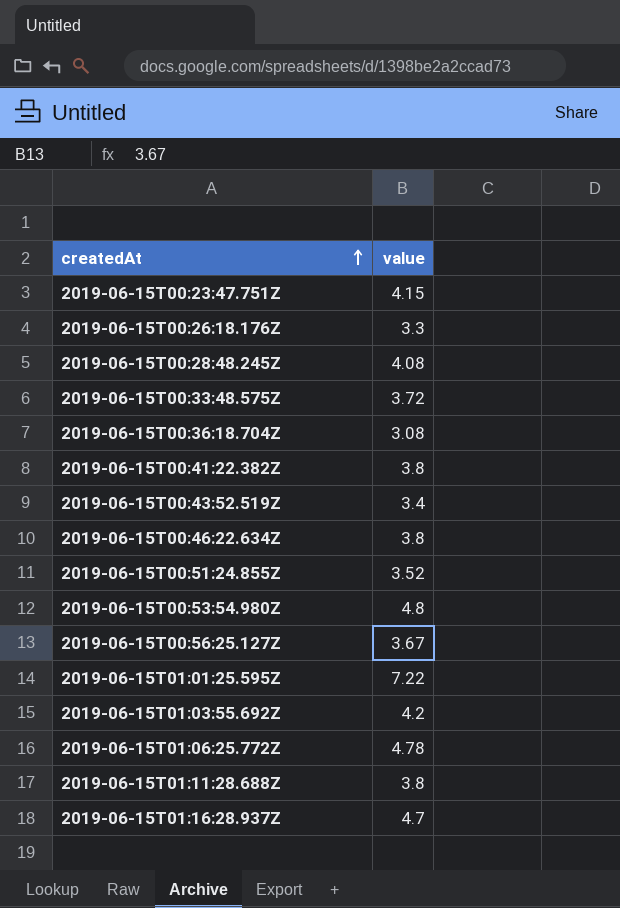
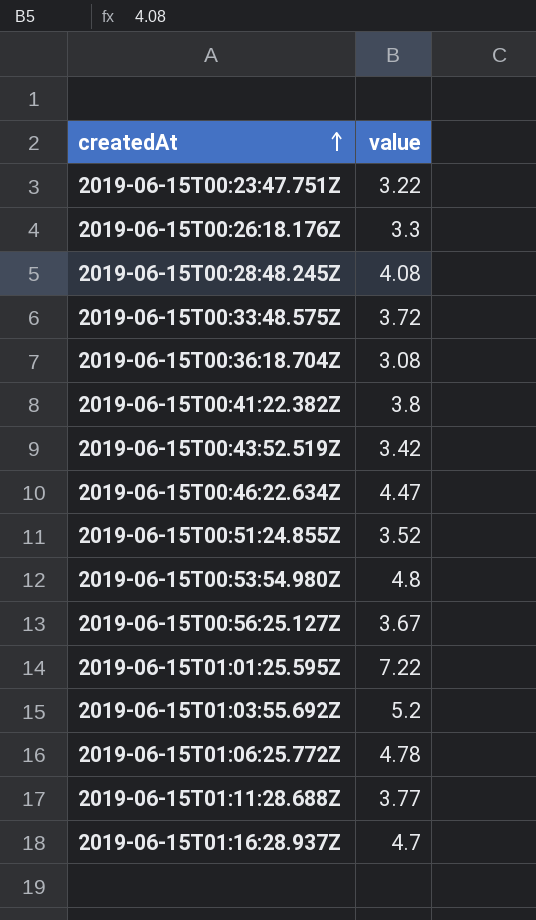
2019-06-15T00:23:47.751Z | value: 4.15 -> 3.22
2019-06-15T00:43:52.519Z | value: 3.4 -> 3.42
2019-06-15T00:46:22.634Z | value: 3.8 -> 4.47
2019-06-15T01:03:55.692Z | value: 4.2 -> 5.2
2019-06-15T01:11:28.688Z | value: 3.8 -> 3.77

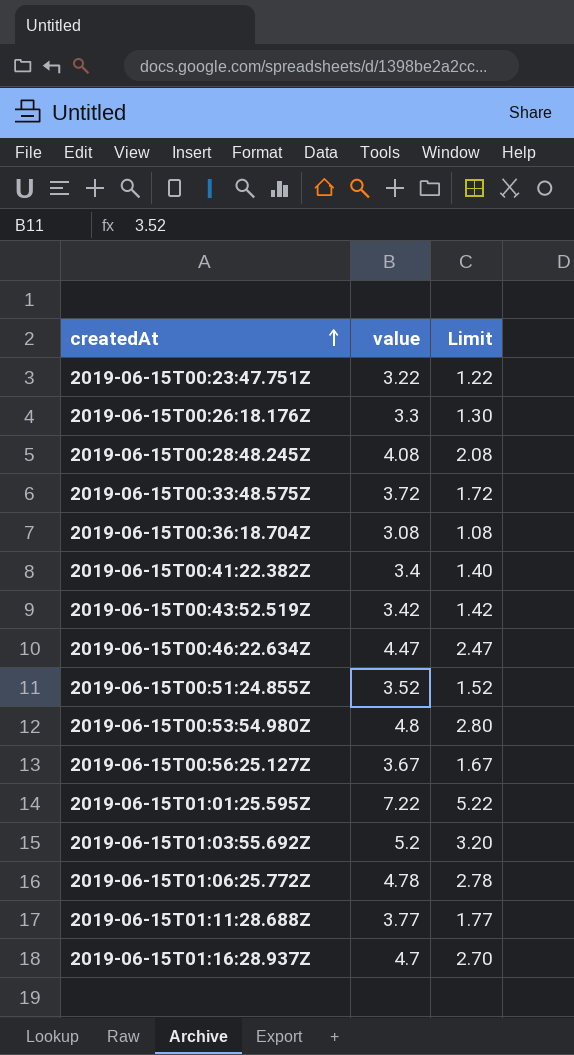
column Limit | formula: none -> [value] - 2
2019-06-15T00:41:22.382Z | value: 3.8 -> 3.4

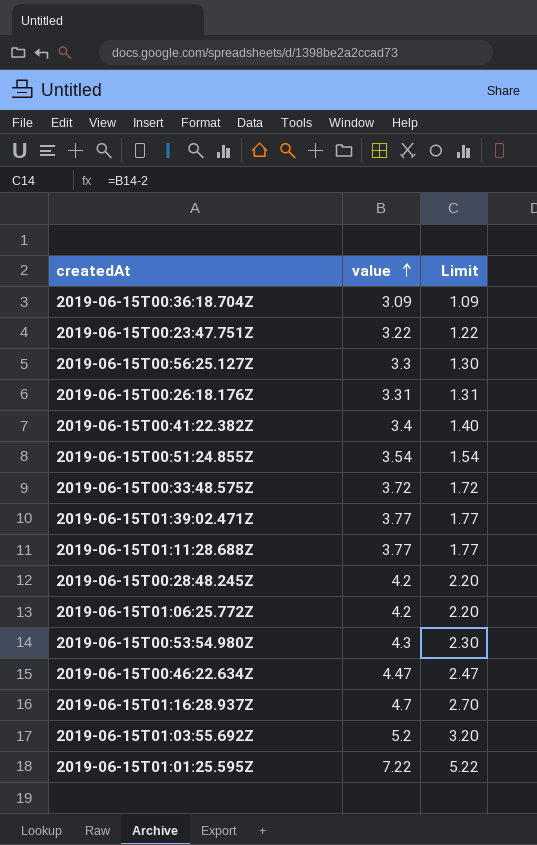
row order: createdAt ascending -> value ascending
row 2019-06-15T00:43:52.519Z: 3.42 | 1.42 -> none
2019-06-15T00:36:18.704Z | value: 3.08 -> 3.09
2019-06-15T00:36:18.704Z | Limit: 1.08 -> 1.09
2019-06-15T00:56:25.127Z | value: 3.67 -> 3.3
2019-06-15T00:56:25.127Z | Limit: 1.67 -> 1.30
2019-06-15T00:26:18.176Z | value: 3.3 -> 3.31
2019-06-15T00:26:18.176Z | Limit: 1.30 -> 1.31
2019-06-15T00:51:24.855Z | value: 3.52 -> 3.54
2019-06-15T00:51:24.855Z | Limit: 1.52 -> 1.54
row 2019-06-15T01:39:02.471Z: none -> 3.77 | 1.77
2019-06-15T00:28:48.245Z | value: 4.08 -> 4.2
2019-06-15T00:28:48.245Z | Limit: 2.08 -> 2.20
2019-06-15T01:06:25.772Z | value: 4.78 -> 4.2
2019-06-15T01:06:25.772Z | Limit: 2.78 -> 2.20
2019-06-15T00:53:54.980Z | value: 4.8 -> 4.3
2019-06-15T00:53:54.980Z | Limit: 2.80 -> 2.30

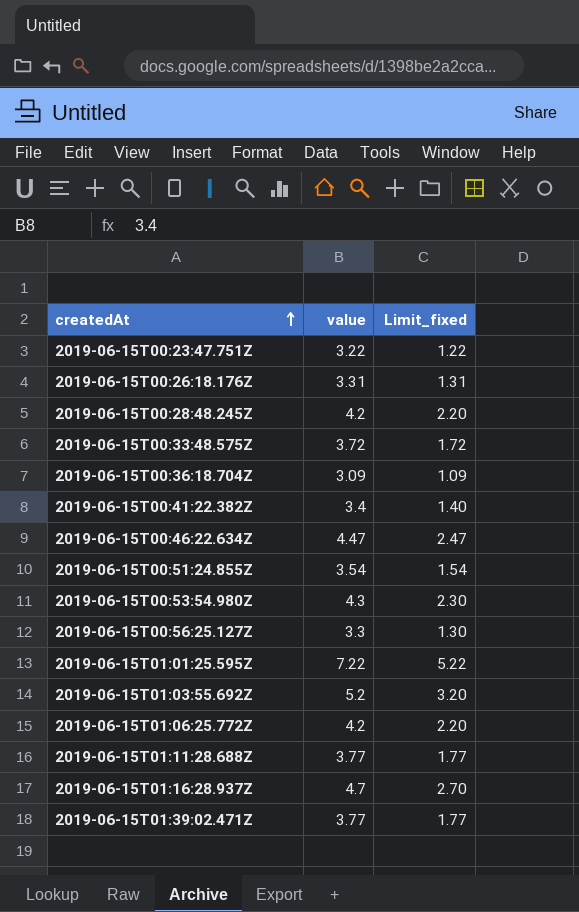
row order: value ascending -> createdAt ascending
column name: Limit -> Limit_fixed

